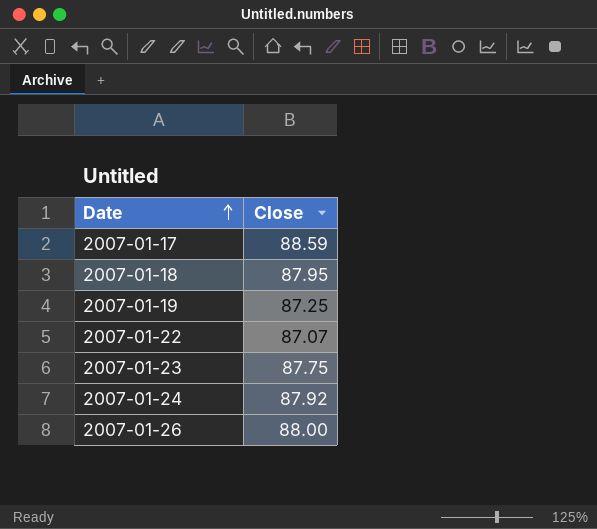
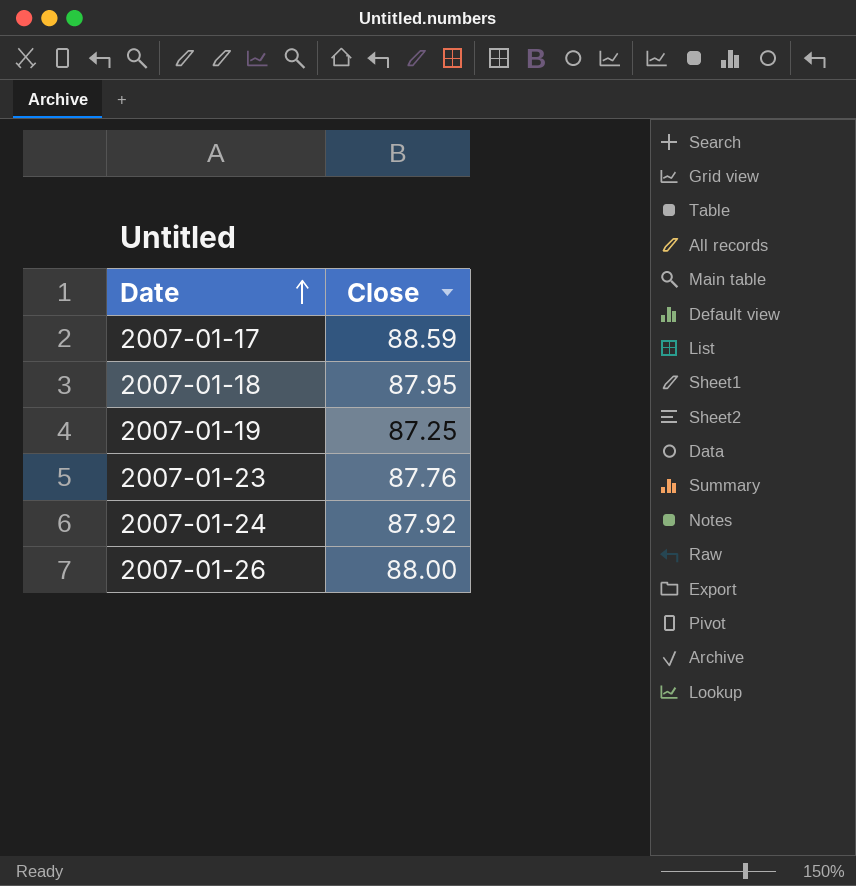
row 2007-01-22: 87.07 -> none
2007-01-23 | Close: 87.75 -> 87.76

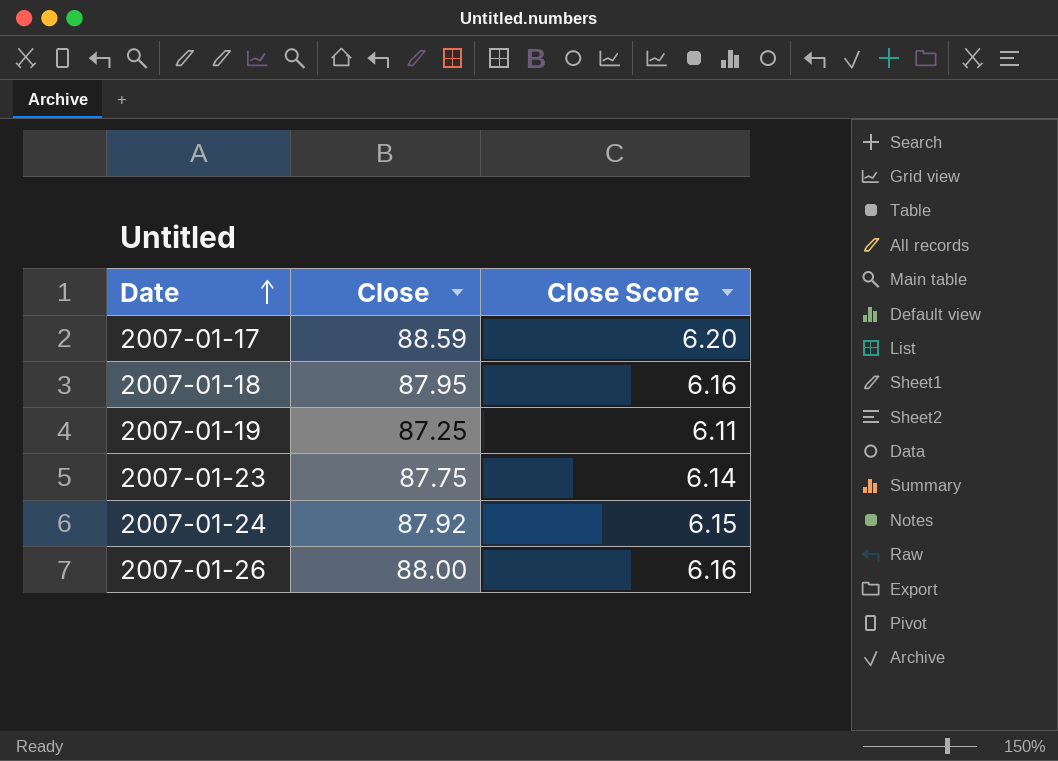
column Close Score | formula: none -> [Close] * 0.07
2007-01-23 | Close: 87.76 -> 87.75

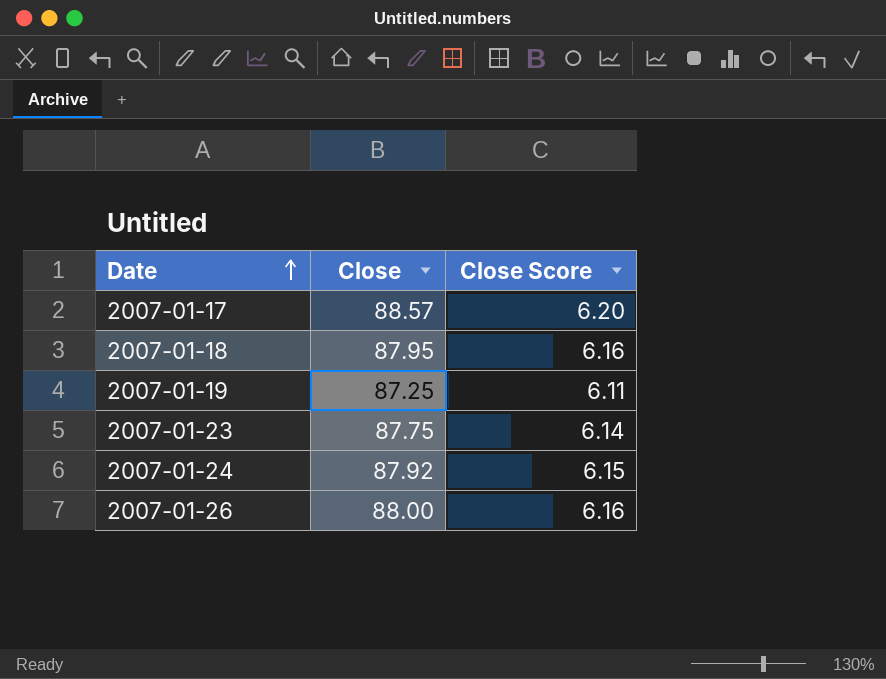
2007-01-17 | Close: 88.59 -> 88.57

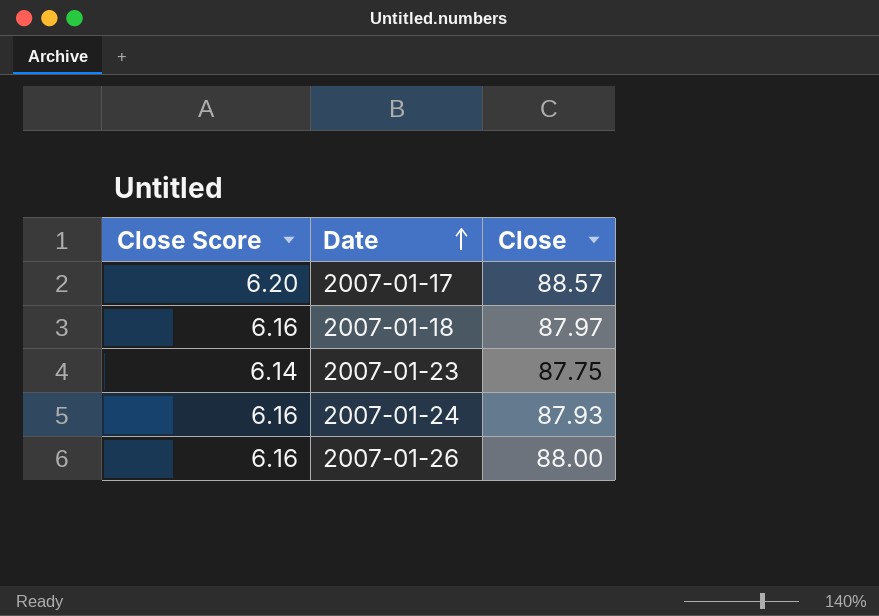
column Close Score | position: 3 -> 1
row 2007-01-19: 87.25 | 6.11 -> none
2007-01-18 | Close: 87.95 -> 87.97
2007-01-24 | Close Score: 6.15 -> 6.16
2007-01-24 | Close: 87.92 -> 87.93

